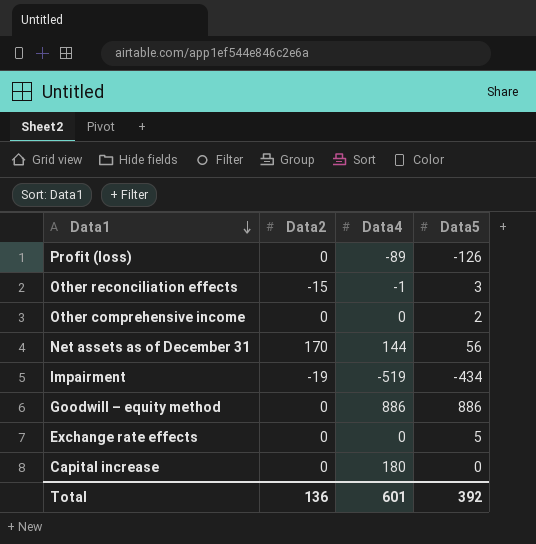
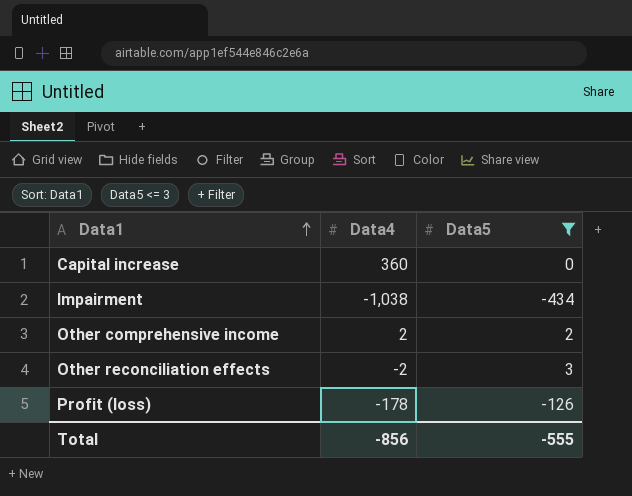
filter: none -> Data5 <= 3
row order: Data1 descending -> Data1 ascending
column Data2 | position: 2 -> none
Capital increase | Data4: 180 -> 360
Impairment | Data4: -519 -> -1,038
Other comprehensive income | Data4: 0 -> 2
Other reconciliation effects | Data4: -1 -> -2
Profit (loss) | Data4: -89 -> -178
Total | Data4: 601 -> -856
Total | Data5: 392 -> -555

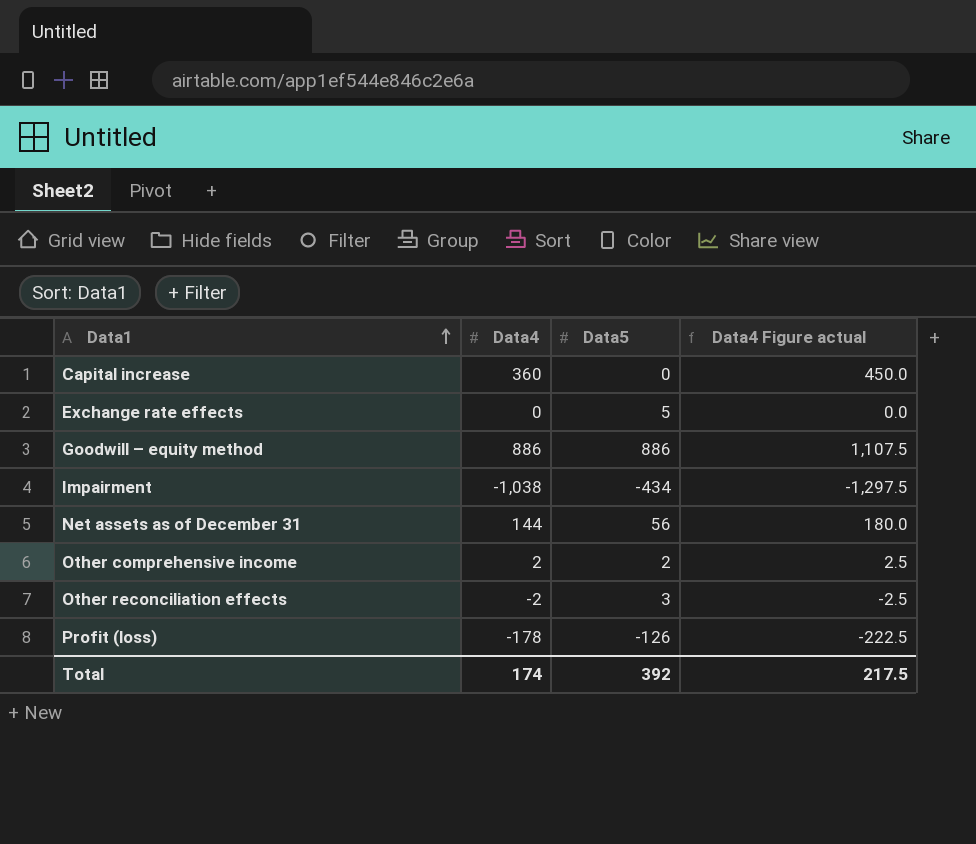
filter: Data5 <= 3 -> none
column Data4 Figure actual | formula: none -> [Data4] * 1.25
Total | Data4: -856 -> 174
Total | Data5: -555 -> 392

